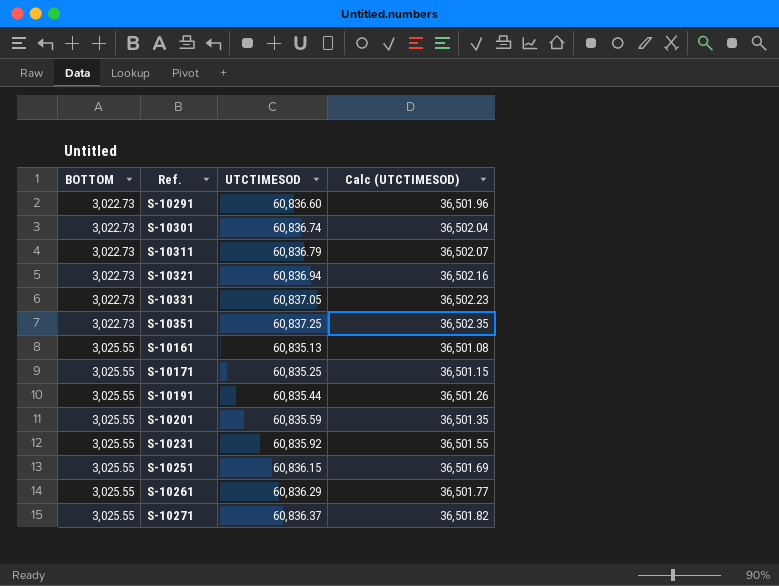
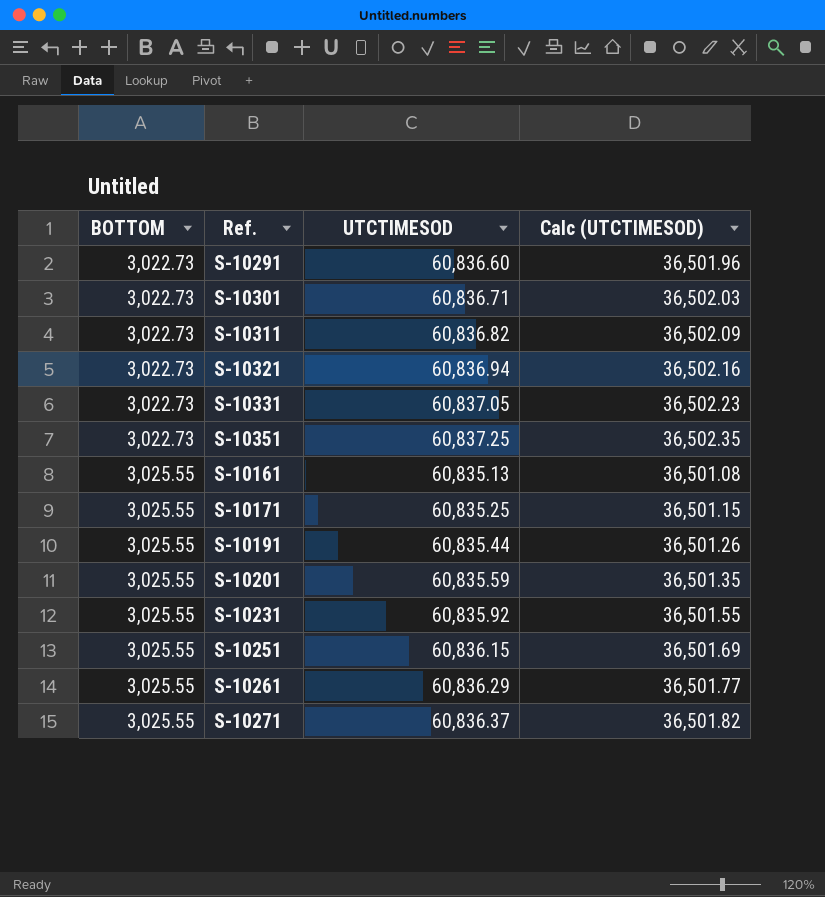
S-10301 | UTCTIMESOD: 60,836.74 -> 60,836.71
S-10301 | Calc (UTCTIMESOD): 36,502.04 -> 36,502.03
S-10311 | UTCTIMESOD: 60,836.79 -> 60,836.82
S-10311 | Calc (UTCTIMESOD): 36,502.07 -> 36,502.09

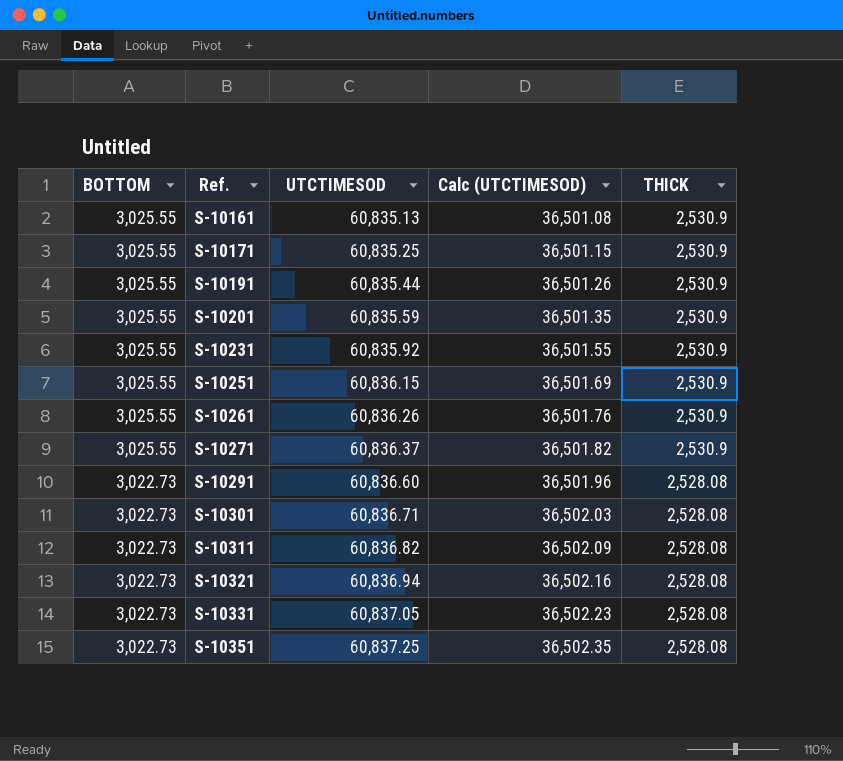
row order: BOTTOM ascending -> BOTTOM descending
column THICK | position: none -> 5
S-10261 | UTCTIMESOD: 60,836.29 -> 60,836.26
S-10261 | Calc (UTCTIMESOD): 36,501.77 -> 36,501.76

